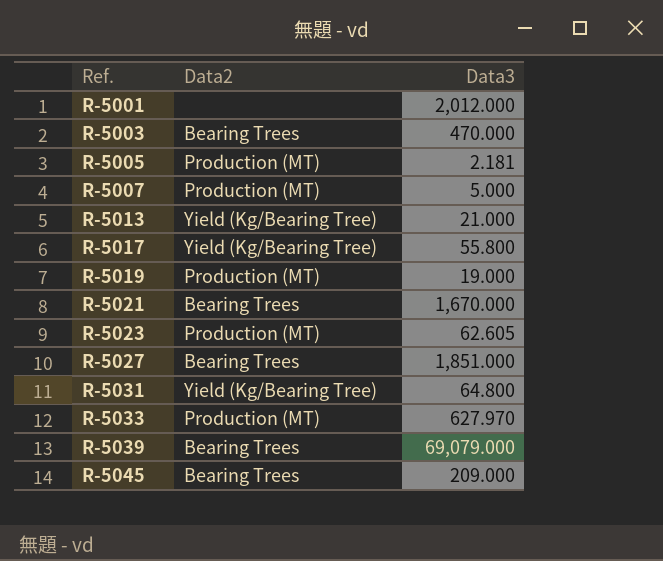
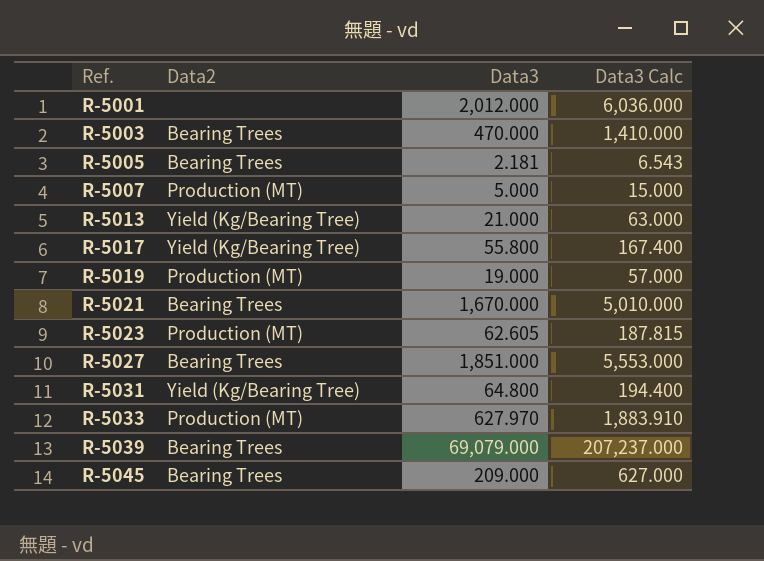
column Data3 Calc | formula: none -> [Data3] * 3
R-5005 | Data2: Production (MT) -> Bearing Trees

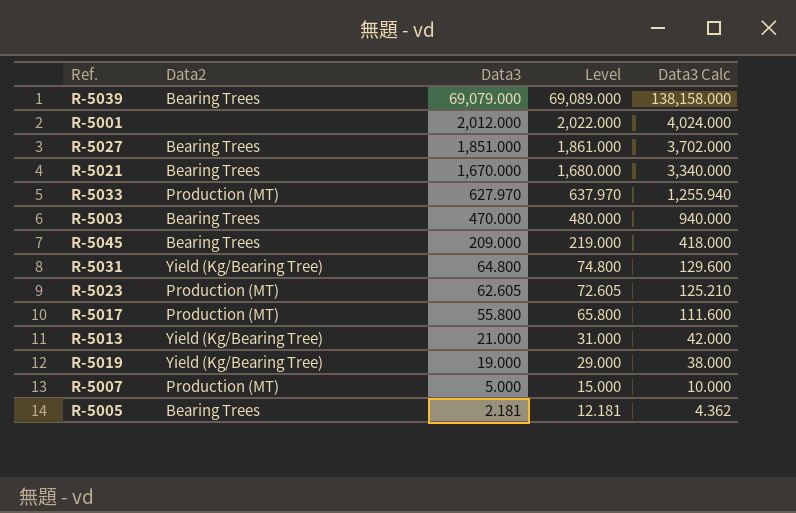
row order: Ref. ascending -> Data3 descending
column Level | formula: none -> [Data3] + 10
column Data3 Calc | formula: [Data3] * 3 -> [Data3] * 2
R-5017 | Data2: Yield (Kg/Bearing Tree) -> Production (MT)
R-5019 | Data2: Production (MT) -> Yield (Kg/Bearing Tree)

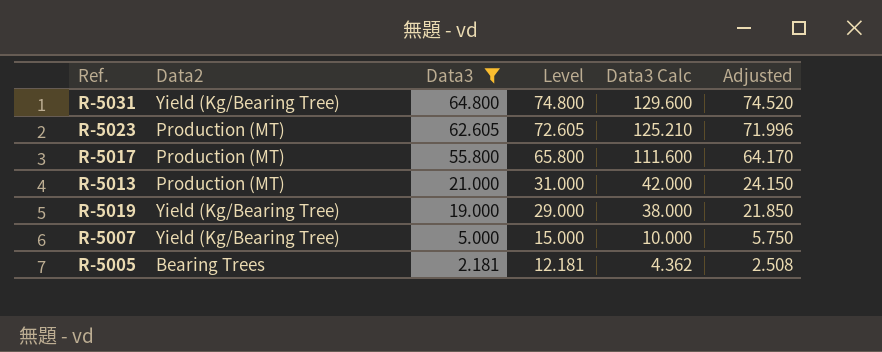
filter: none -> Data3 <= 64.800
column Adjusted | formula: none -> [Data3] * 1.15
R-5013 | Data2: Yield (Kg/Bearing Tree) -> Production (MT)
R-5007 | Data2: Production (MT) -> Yield (Kg/Bearing Tree)

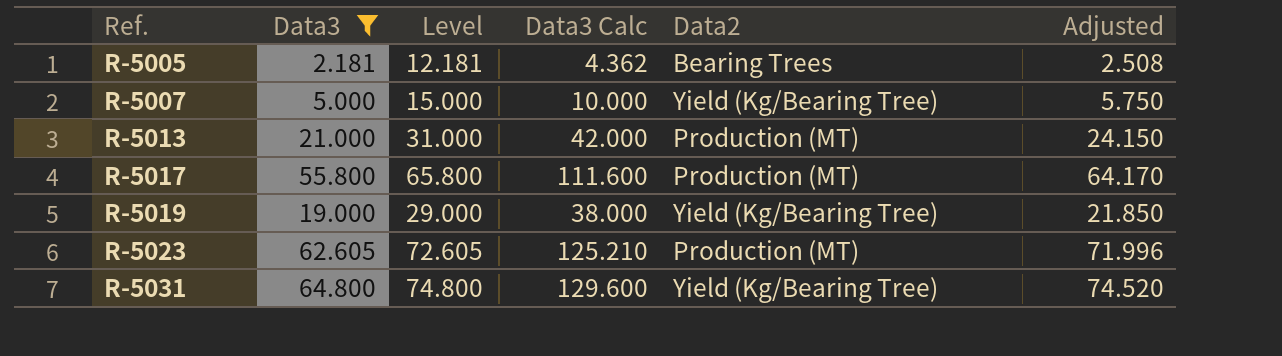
row order: Data3 descending -> Ref. ascending
column Data2 | position: 2 -> 5

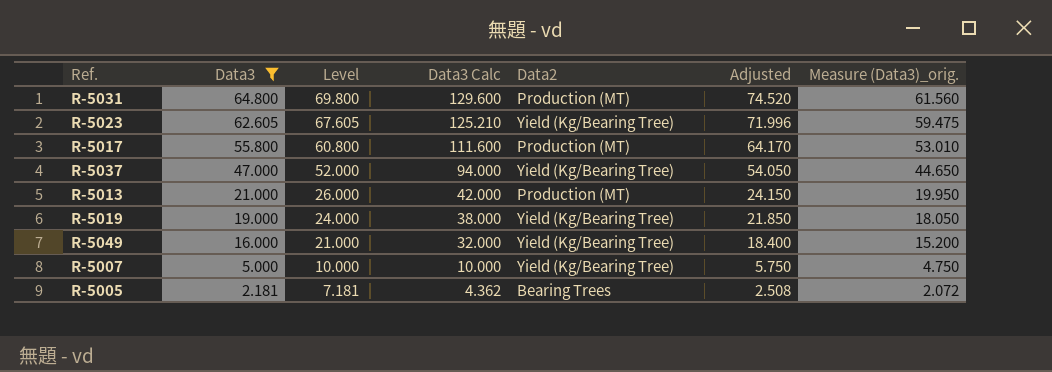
row order: Ref. ascending -> Data3 descending
column Level | formula: [Data3] + 10 -> [Data3] + 5
column Measure (Data3)_orig. | formula: none -> [Data3] * 0.95
R-5031 | Data2: Yield (Kg/Bearing Tree) -> Production (MT)
R-5023 | Data2: Production (MT) -> Yield (Kg/Bearing Tree)
row R-5037: none -> 47.000 | 52.000 | 94.000 | Yield (Kg/Bearing Tree) | 54.050 | 44.650
row R-5049: none -> 16.000 | 21.000 | 32.000 | Yield (Kg/Bearing Tree) | 18.400 | 15.200

